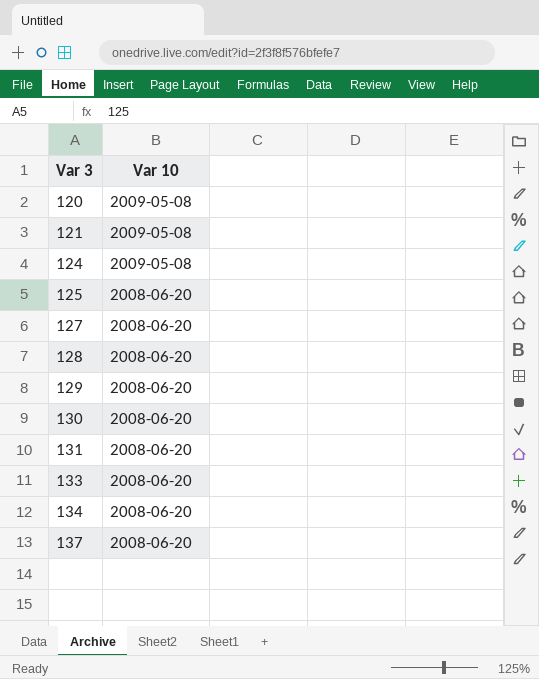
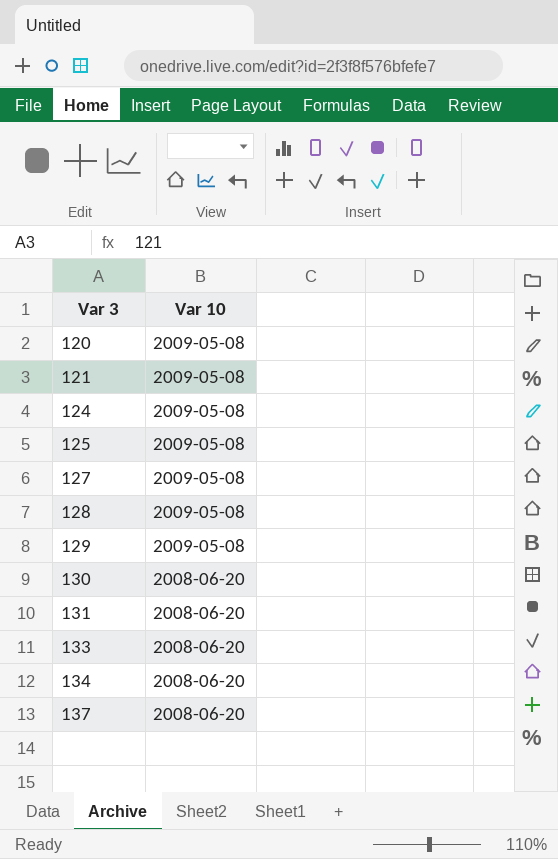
125 | Var 10: 2008-06-20 -> 2009-05-08
127 | Var 10: 2008-06-20 -> 2009-05-08
128 | Var 10: 2008-06-20 -> 2009-05-08
129 | Var 10: 2008-06-20 -> 2009-05-08

